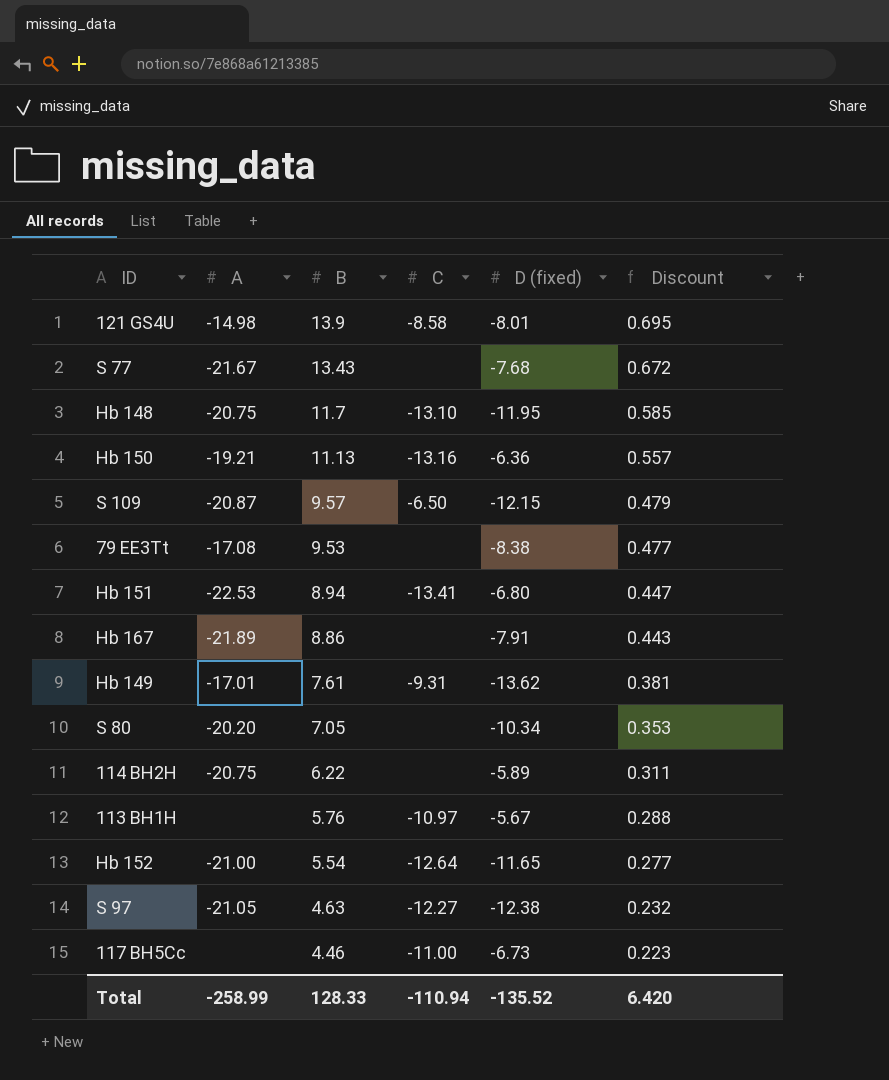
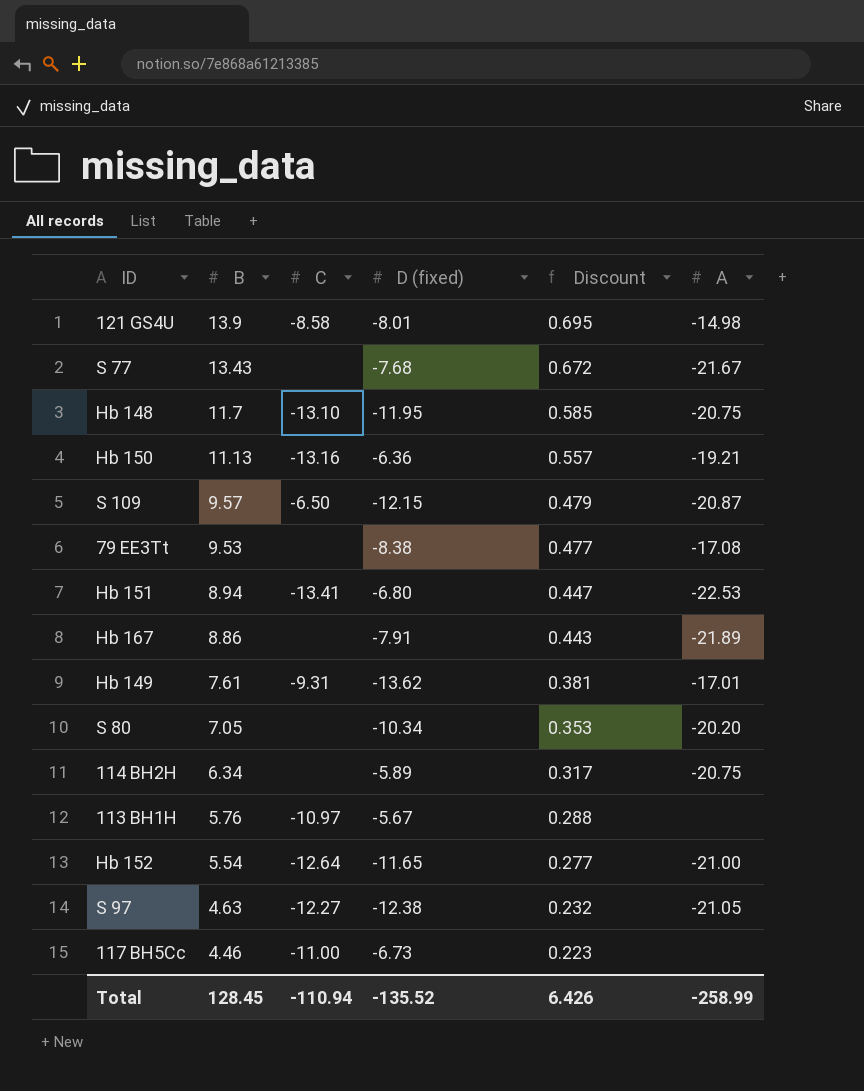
column A | position: 2 -> 6
114 BH2H | B: 6.22 -> 6.34
114 BH2H | Discount: 0.311 -> 0.317
Total | B: 128.33 -> 128.45
Total | Discount: 6.420 -> 6.426

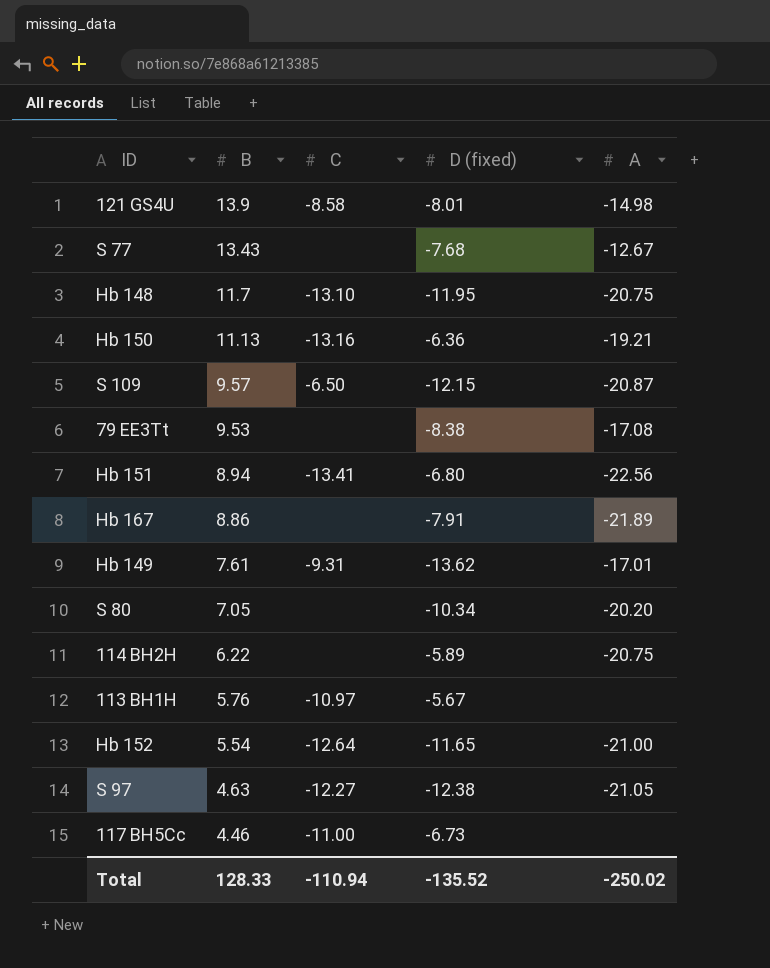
column Discount | formula: [B] * 0.05 -> none
S 77 | A: -21.67 -> -12.67
Hb 151 | A: -22.53 -> -22.56
114 BH2H | B: 6.34 -> 6.22
Total | B: 128.45 -> 128.33
Total | A: -258.99 -> -250.02

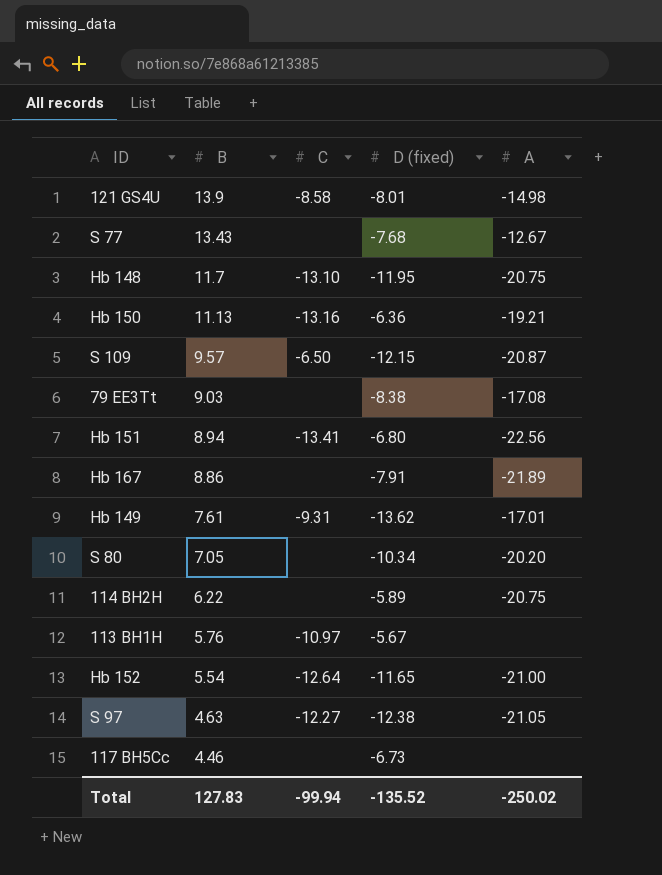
79 EE3Tt | B: 9.53 -> 9.03
117 BH5Cc | C: -11.00 -> none
Total | B: 128.33 -> 127.83
Total | C: -110.94 -> -99.94

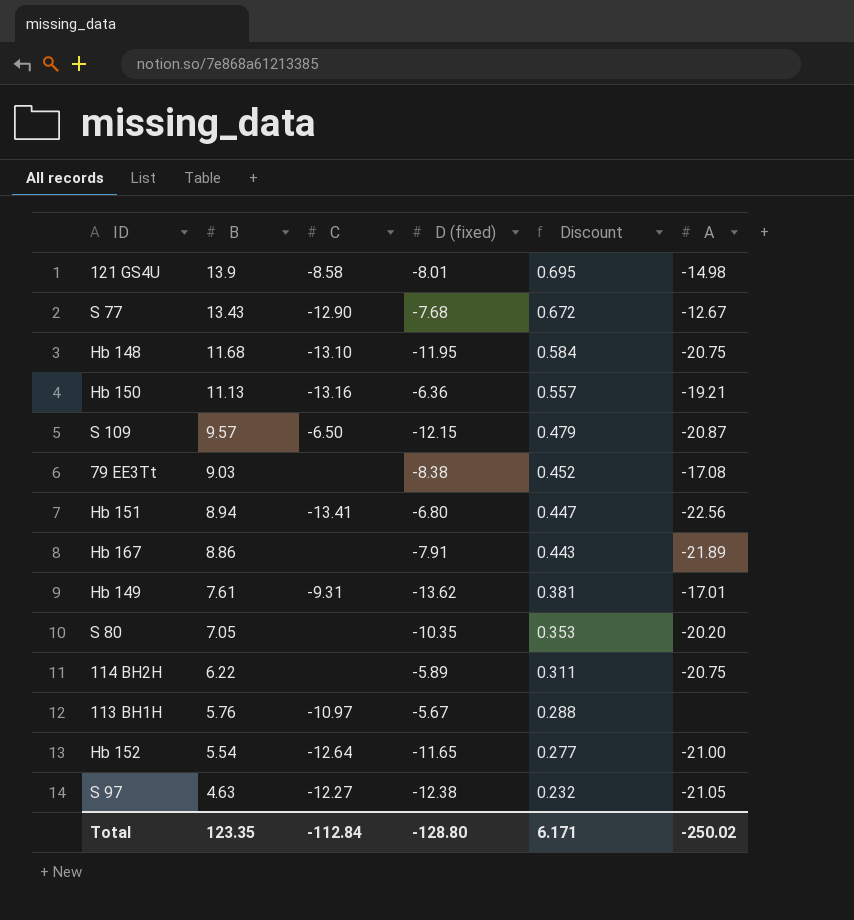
column Discount | formula: none -> [B] * 0.05
row 117 BH5Cc: 4.46 | none | -6.73 | none -> none
S 77 | C: none -> -12.90
Hb 148 | B: 11.7 -> 11.68
S 80 | D (fixed): -10.34 -> -10.35
Total | B: 127.83 -> 123.35
Total | C: -99.94 -> -112.84
Total | D (fixed): -135.52 -> -128.80

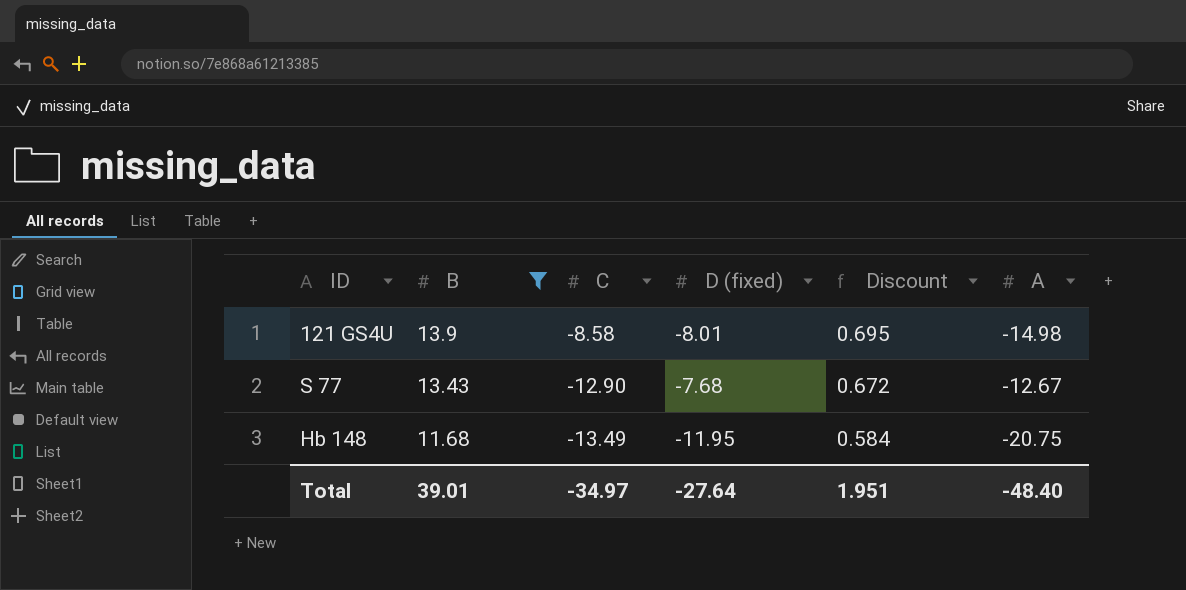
filter: none -> B >= 11.68
Hb 148 | C: -13.10 -> -13.49
Total | B: 123.35 -> 39.01
Total | C: -112.84 -> -34.97
Total | D (fixed): -128.80 -> -27.64
Total | Discount: 6.171 -> 1.951
Total | A: -250.02 -> -48.40

